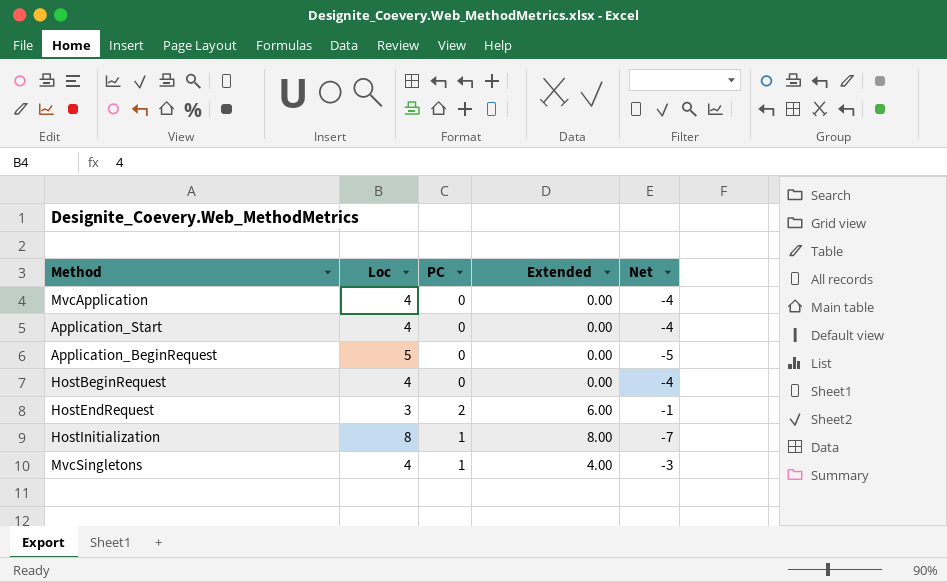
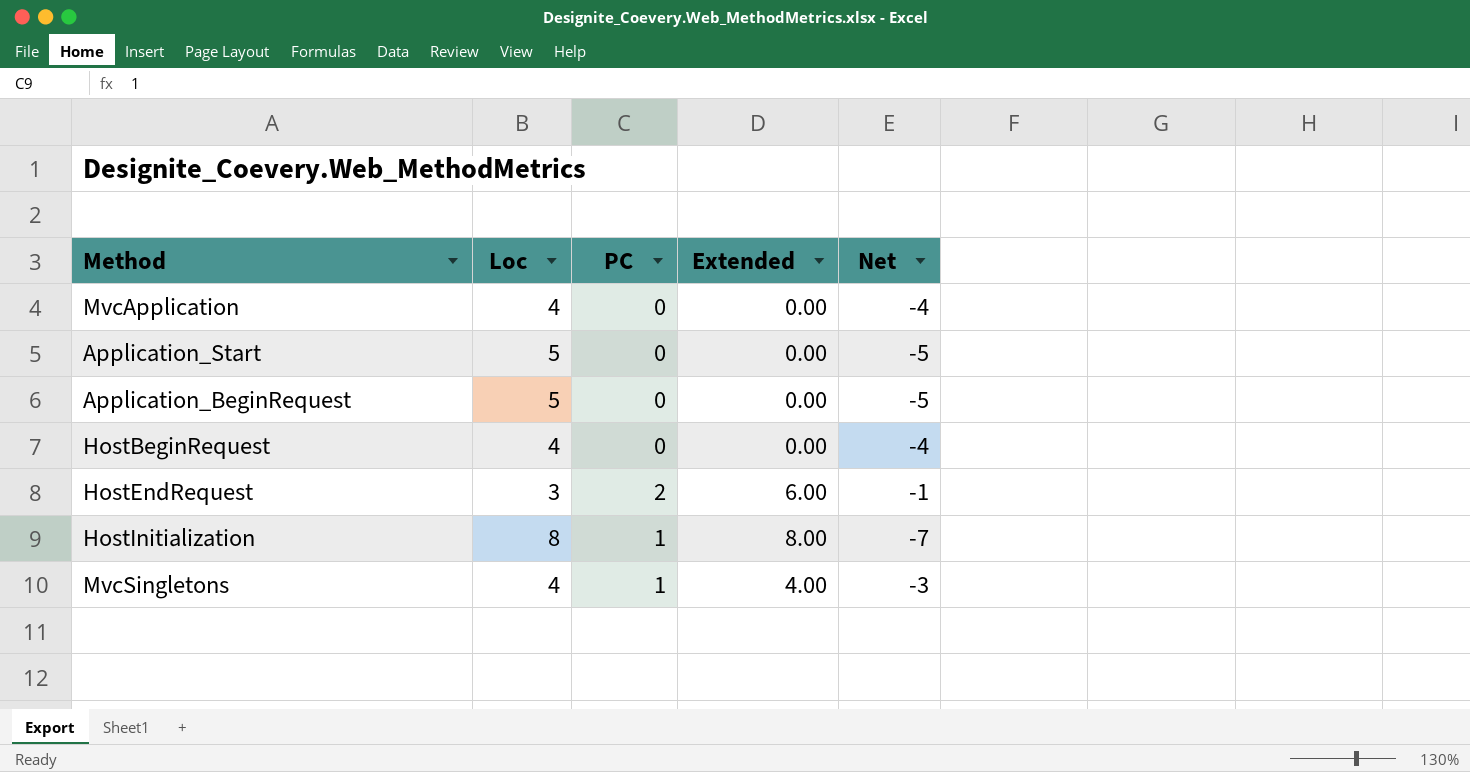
Application_Start | Loc: 4 -> 5
Application_Start | Net: -4 -> -5

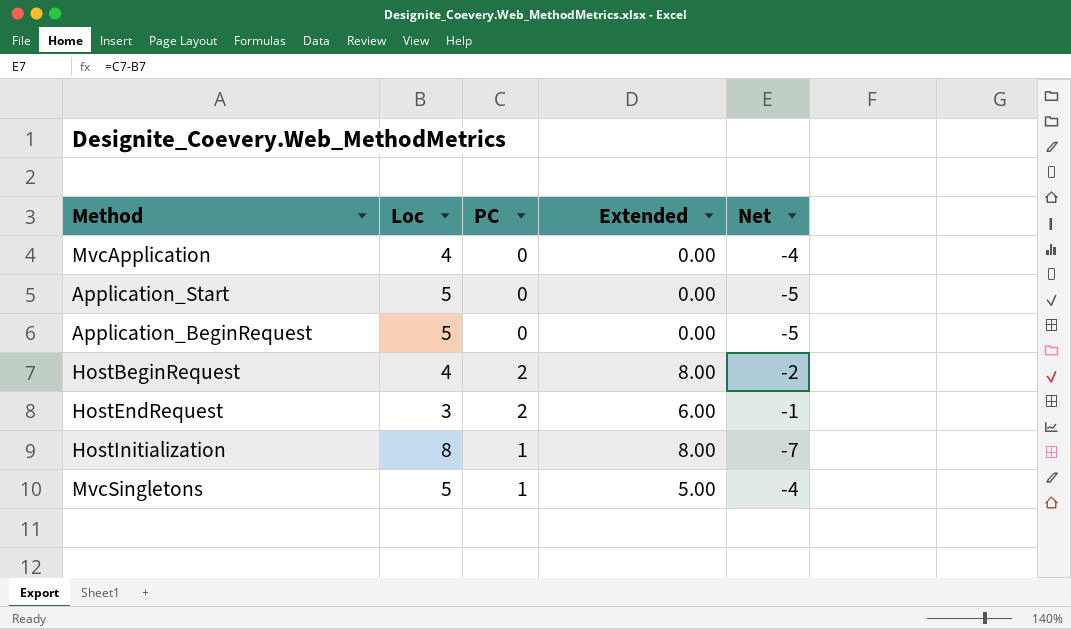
HostBeginRequest | PC: 0 -> 2
HostBeginRequest | Extended: 0.00 -> 8.00
HostBeginRequest | Net: -4 -> -2
MvcSingletons | Loc: 4 -> 5
MvcSingletons | Extended: 4.00 -> 5.00
MvcSingletons | Net: -3 -> -4

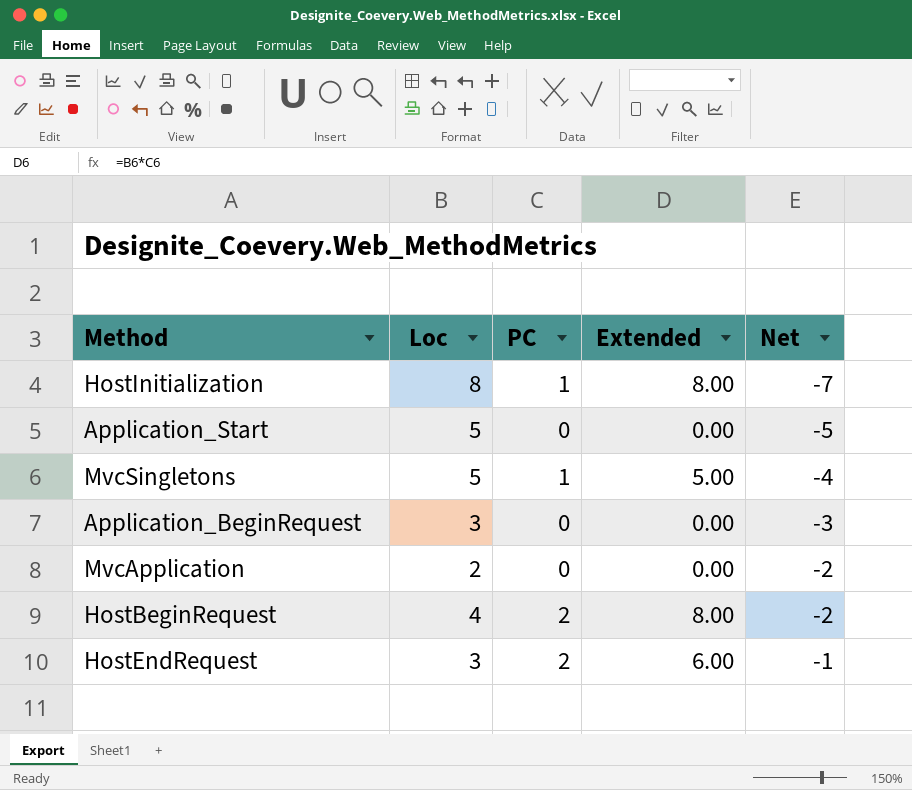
row order: none -> Net ascending
Application_BeginRequest | Loc: 5 -> 3
Application_BeginRequest | Net: -5 -> -3
MvcApplication | Loc: 4 -> 2
MvcApplication | Net: -4 -> -2

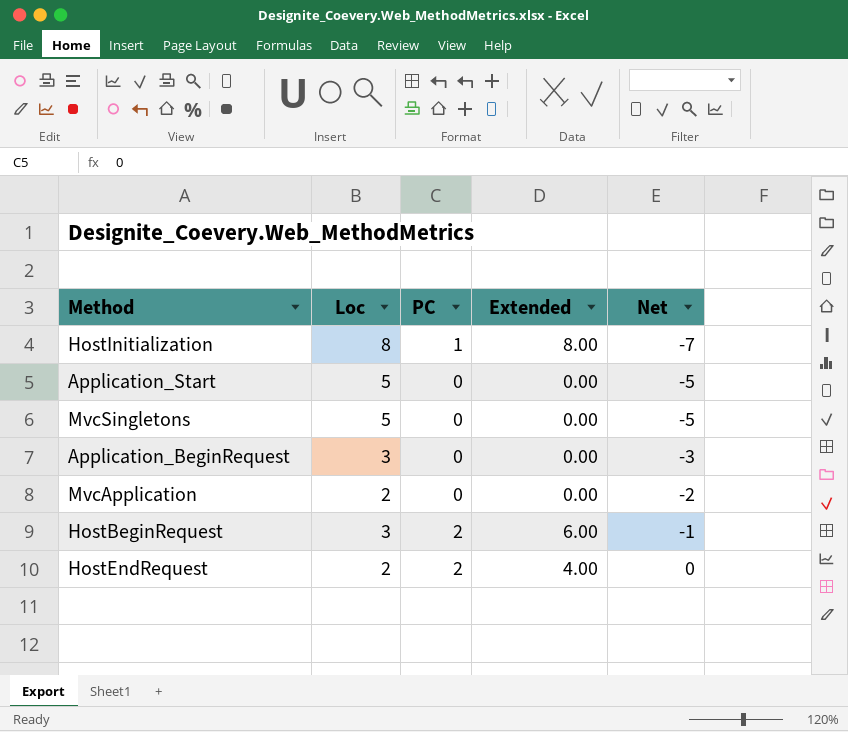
MvcSingletons | PC: 1 -> 0
MvcSingletons | Extended: 5.00 -> 0.00
MvcSingletons | Net: -4 -> -5
HostBeginRequest | Loc: 4 -> 3
HostBeginRequest | Extended: 8.00 -> 6.00
HostBeginRequest | Net: -2 -> -1
HostEndRequest | Loc: 3 -> 2
HostEndRequest | Extended: 6.00 -> 4.00
HostEndRequest | Net: -1 -> 0

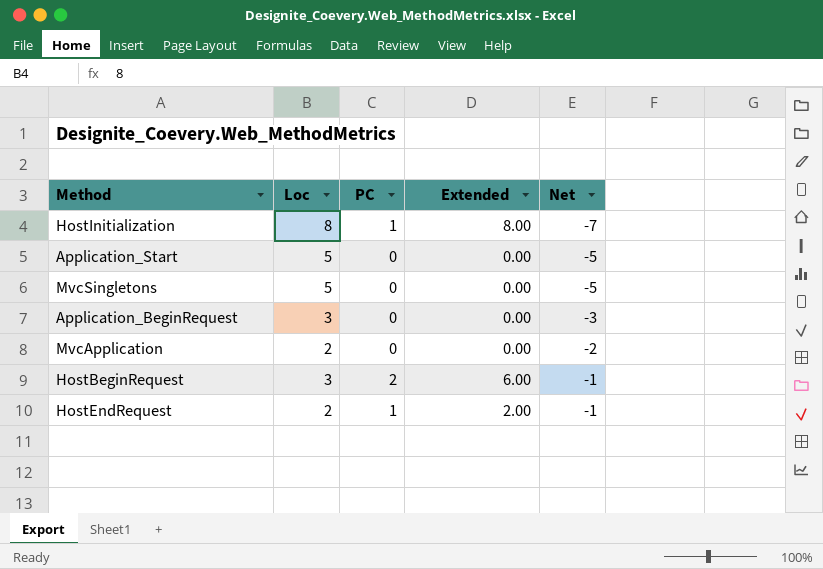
HostEndRequest | PC: 2 -> 1
HostEndRequest | Extended: 4.00 -> 2.00
HostEndRequest | Net: 0 -> -1

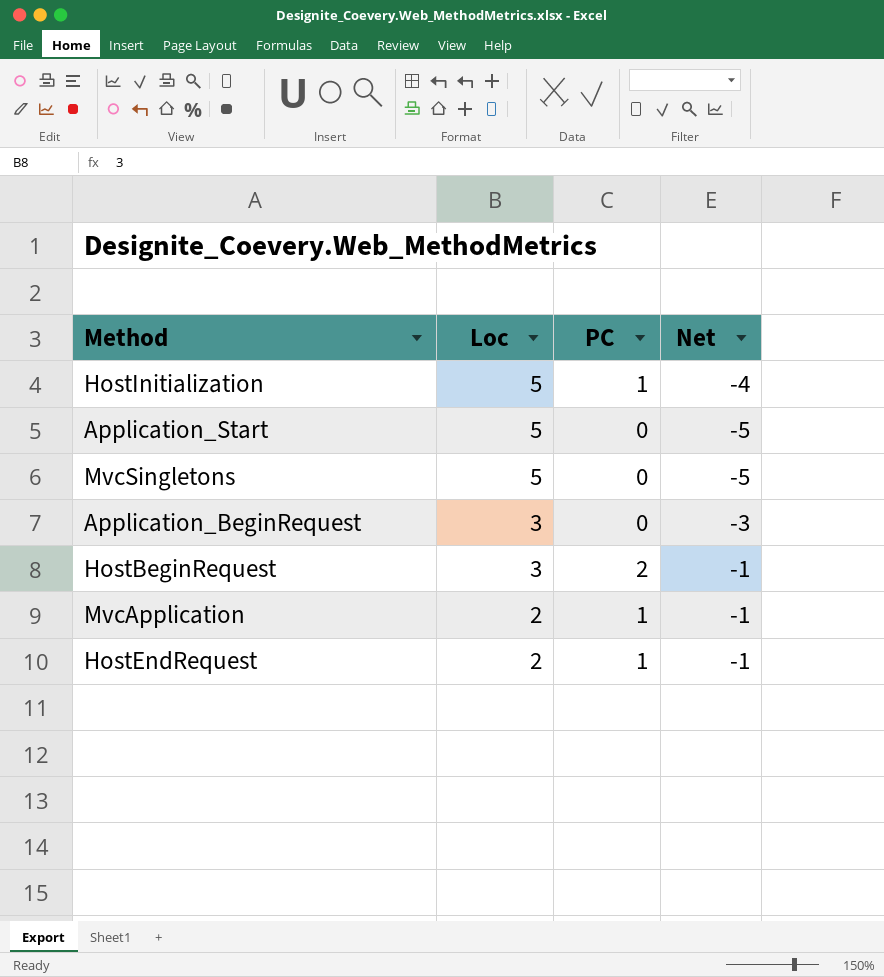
row order: Net ascending -> Loc descending
column Extended | formula: [Loc] * [PC] -> none
HostInitialization | Loc: 8 -> 5
HostInitialization | Net: -7 -> -4
MvcApplication | PC: 0 -> 1
MvcApplication | Net: -2 -> -1

